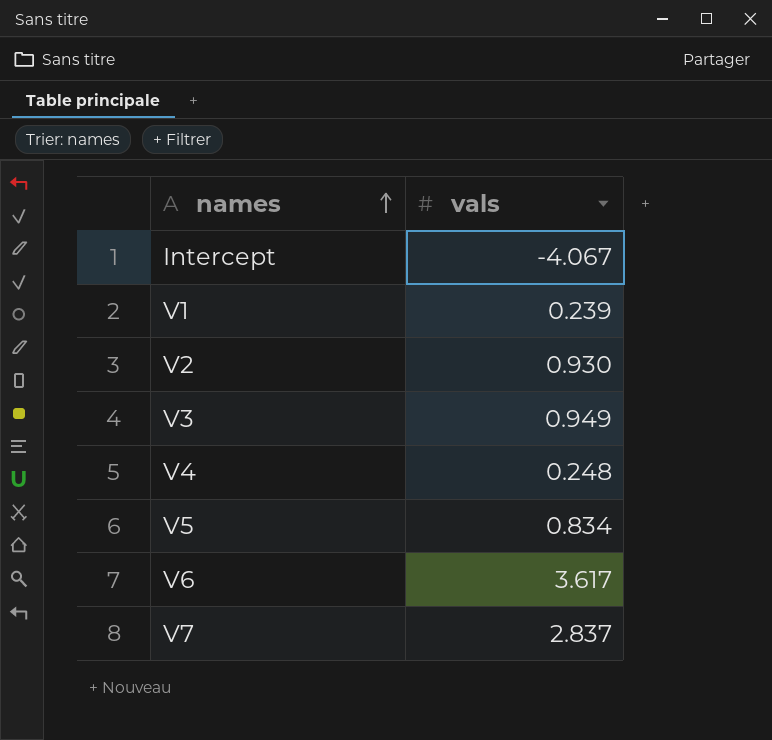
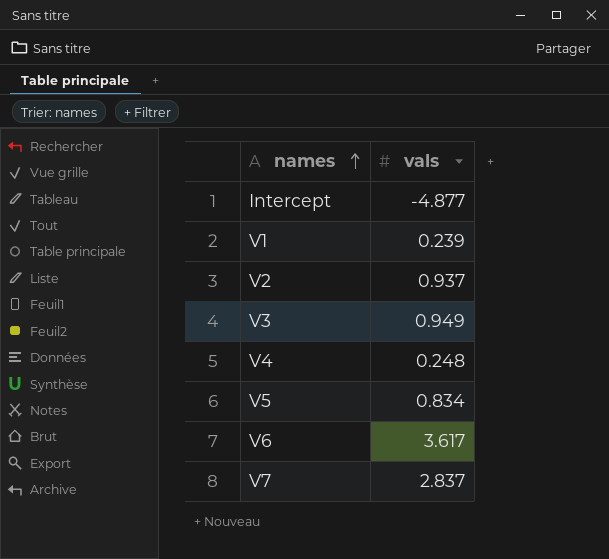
Intercept | vals: -4.067 -> -4.877
V2 | vals: 0.930 -> 0.937

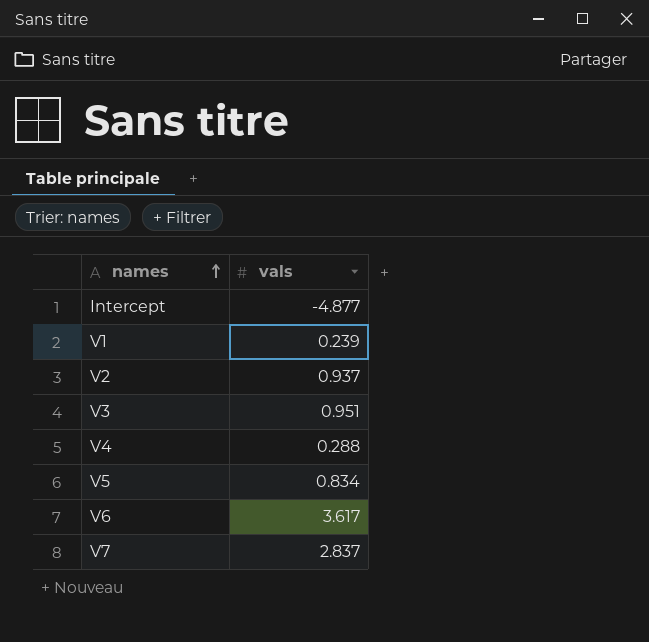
V3 | vals: 0.949 -> 0.951
V4 | vals: 0.248 -> 0.288

